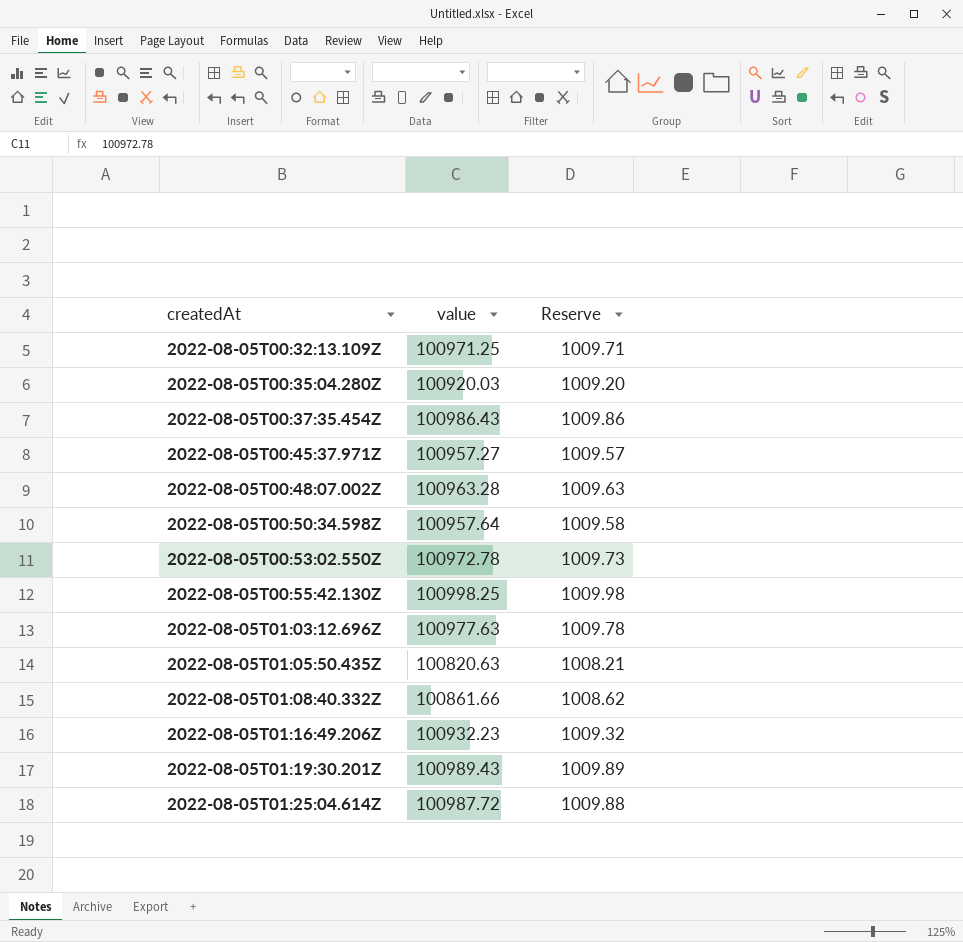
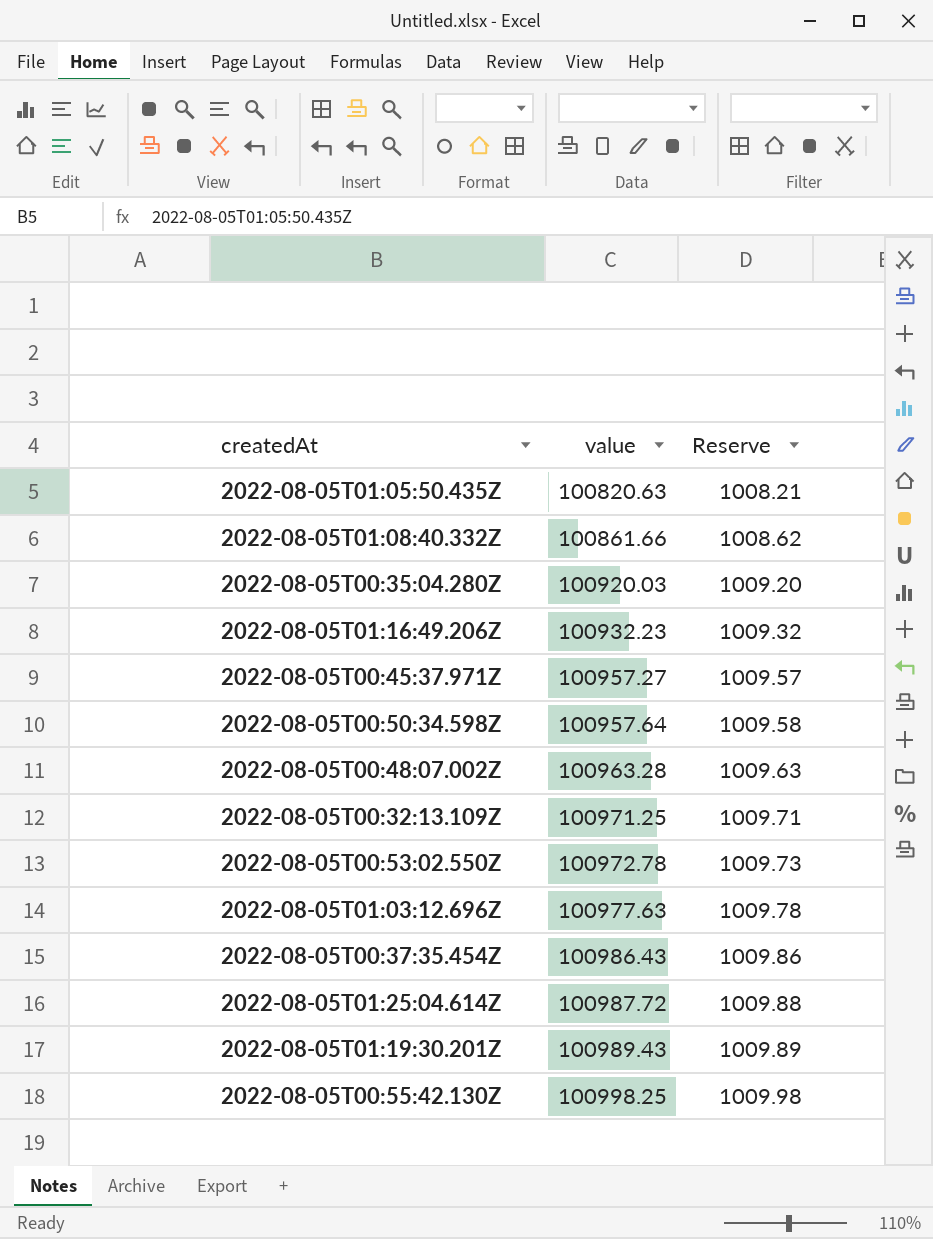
row order: createdAt ascending -> value ascending

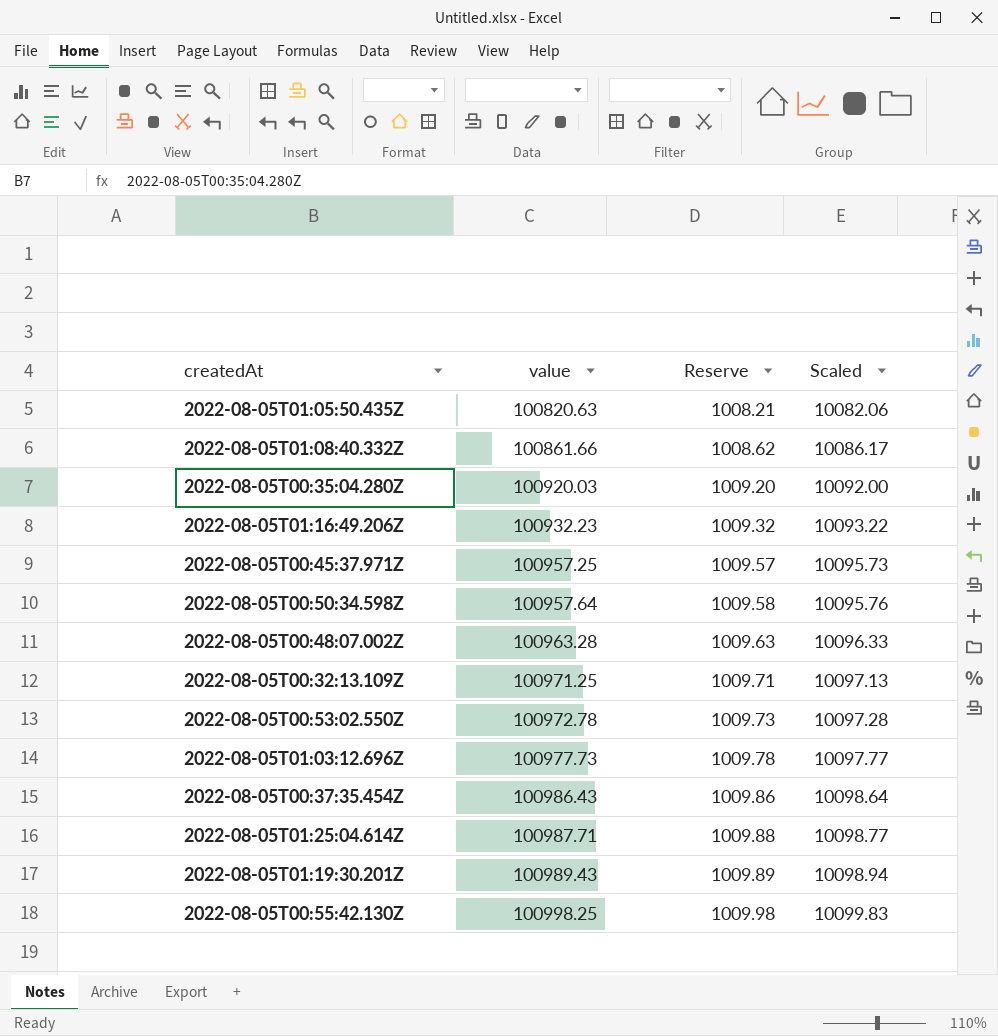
column Scaled | formula: none -> [value] * 0.1
2022-08-05T00:45:37.971Z | value: 100957.27 -> 100957.25
2022-08-05T01:03:12.696Z | value: 100977.63 -> 100977.73
2022-08-05T01:25:04.614Z | value: 100987.72 -> 100987.71

